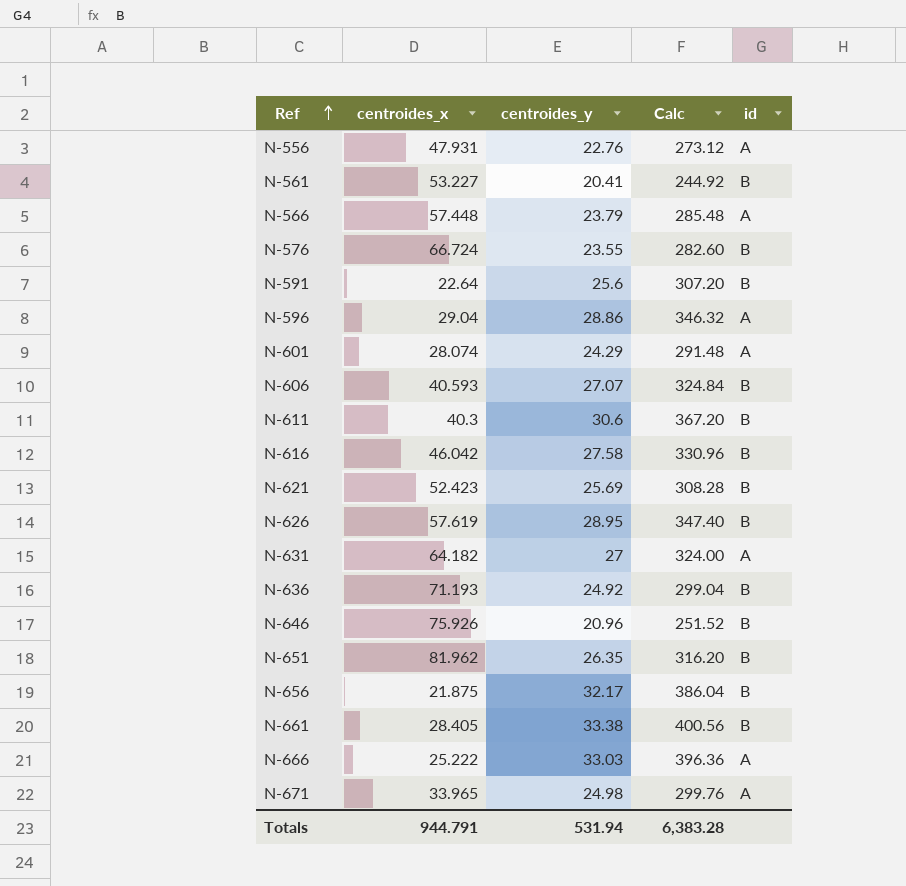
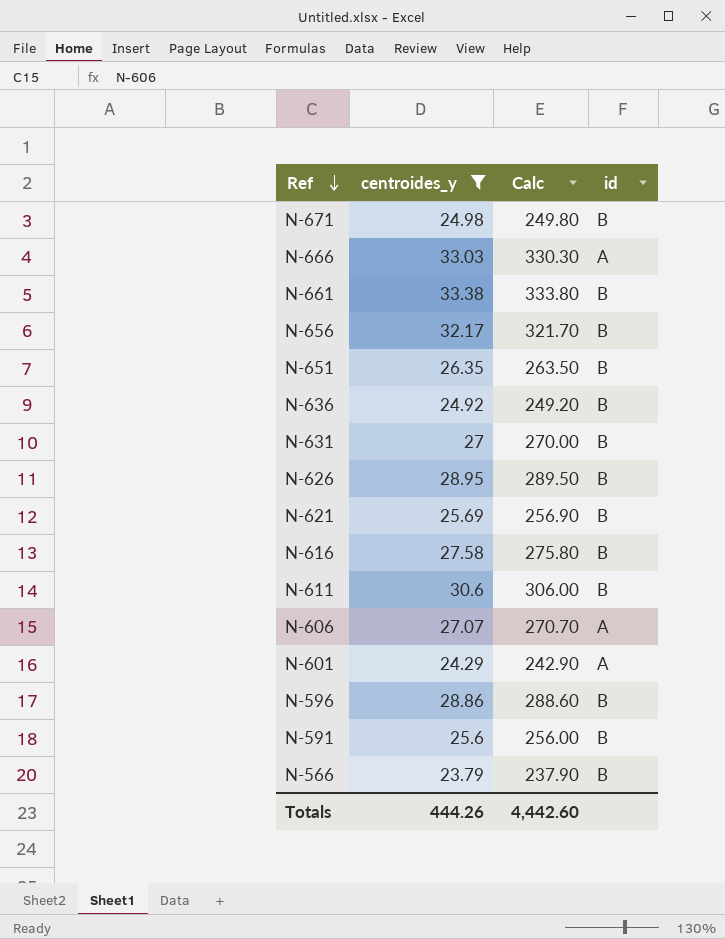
filter: none -> centroides_y >= 23.79
row order: Ref ascending -> Ref descending
column centroides_x | position: 2 -> none
column Calc | formula: [centroides_y] * 12 -> [centroides_y] * 10
N-671 | id: A -> B
N-631 | id: A -> B
N-606 | id: B -> A
N-596 | id: A -> B
N-566 | id: A -> B
Totals | centroides_y: 531.94 -> 444.26
Totals | Calc: 6,383.28 -> 4,442.60

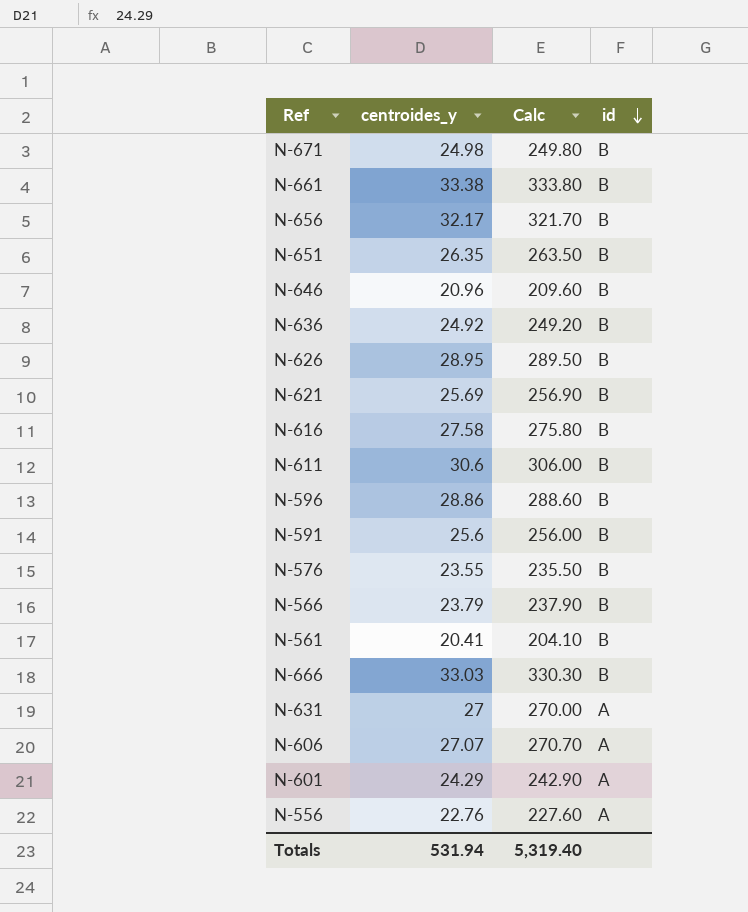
filter: centroides_y >= 23.79 -> none
row order: Ref descending -> id descending
N-666 | id: A -> B
N-631 | id: B -> A
Totals | centroides_y: 444.26 -> 531.94
Totals | Calc: 4,442.60 -> 5,319.40

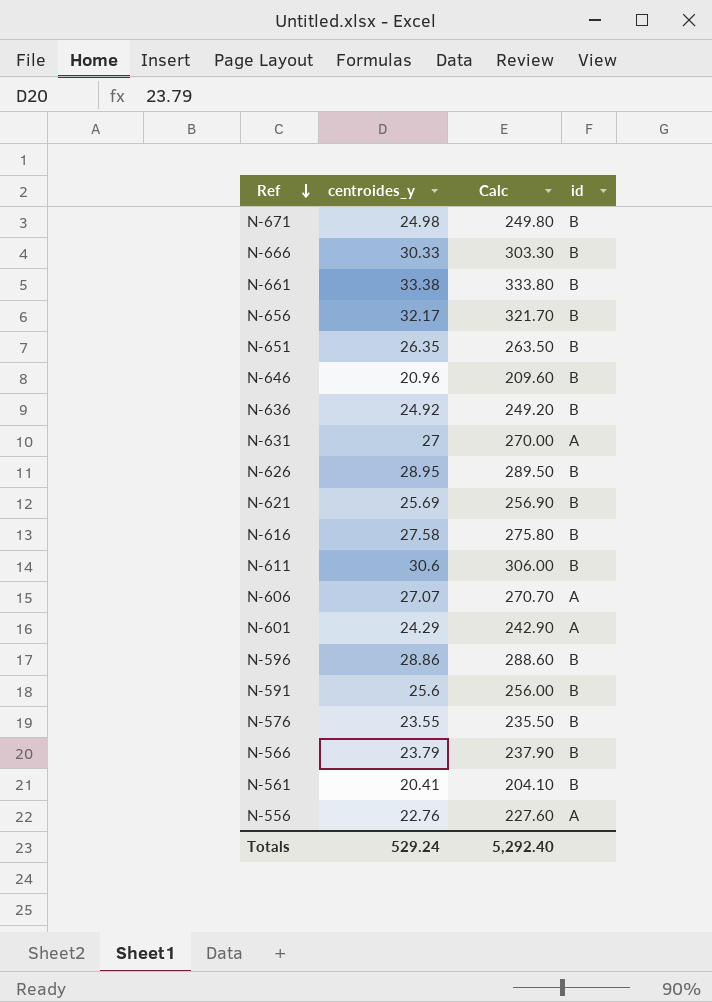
row order: id descending -> Ref descending
N-666 | centroides_y: 33.03 -> 30.33
N-666 | Calc: 330.30 -> 303.30
Totals | centroides_y: 531.94 -> 529.24
Totals | Calc: 5,319.40 -> 5,292.40

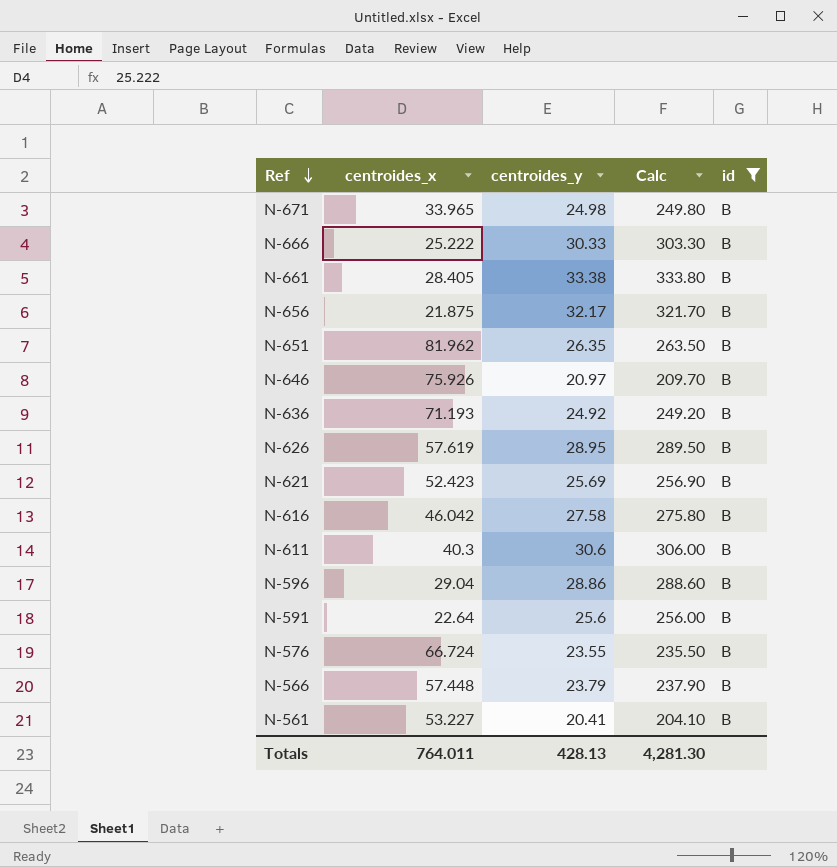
filter: none -> id = B
column centroides_x | position: none -> 2
N-646 | centroides_y: 20.96 -> 20.97
N-646 | Calc: 209.60 -> 209.70
Totals | centroides_y: 529.24 -> 428.13
Totals | Calc: 5,292.40 -> 4,281.30

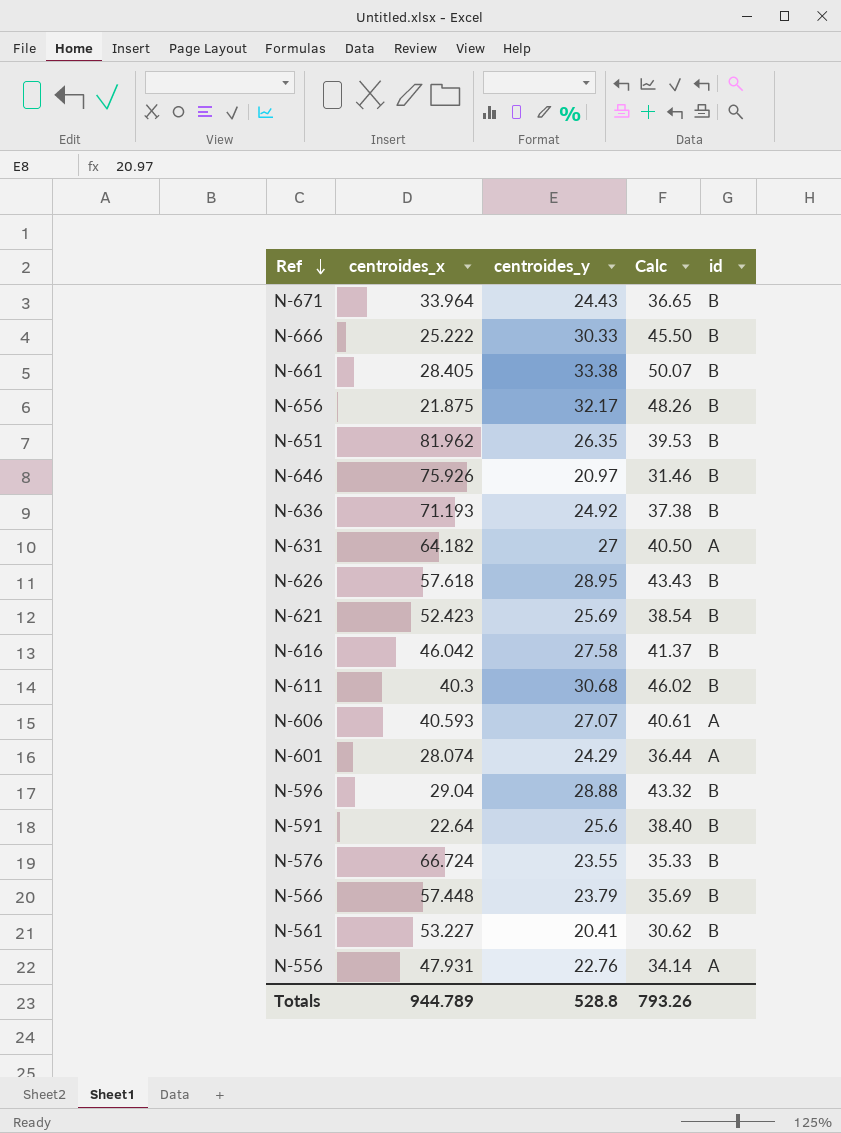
filter: id = B -> none
column Calc | formula: [centroides_y] * 10 -> [centroides_y] * 1.5
N-671 | centroides_x: 33.965 -> 33.964
N-671 | centroides_y: 24.98 -> 24.43
N-626 | centroides_x: 57.619 -> 57.618
N-611 | centroides_y: 30.6 -> 30.68
N-596 | centroides_y: 28.86 -> 28.88
Totals | centroides_x: 764.011 -> 944.789
Totals | centroides_y: 428.13 -> 528.8
Totals | Calc: 4,281.30 -> 793.26

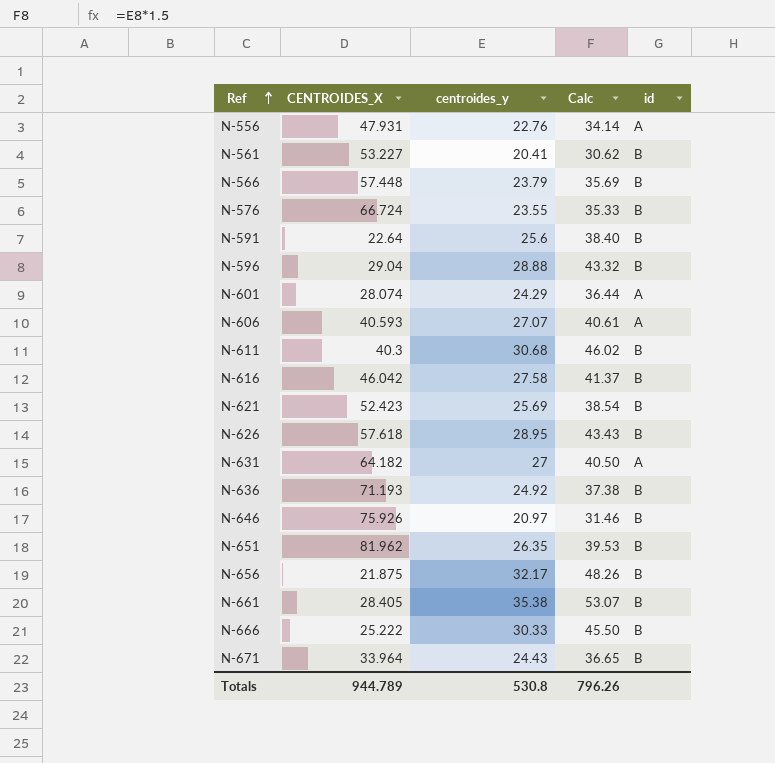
row order: Ref descending -> Ref ascending
column name: centroides_x -> CENTROIDES_X
N-661 | centroides_y: 33.38 -> 35.38
N-661 | Calc: 50.07 -> 53.07
Totals | centroides_y: 528.8 -> 530.8
Totals | Calc: 793.26 -> 796.26

